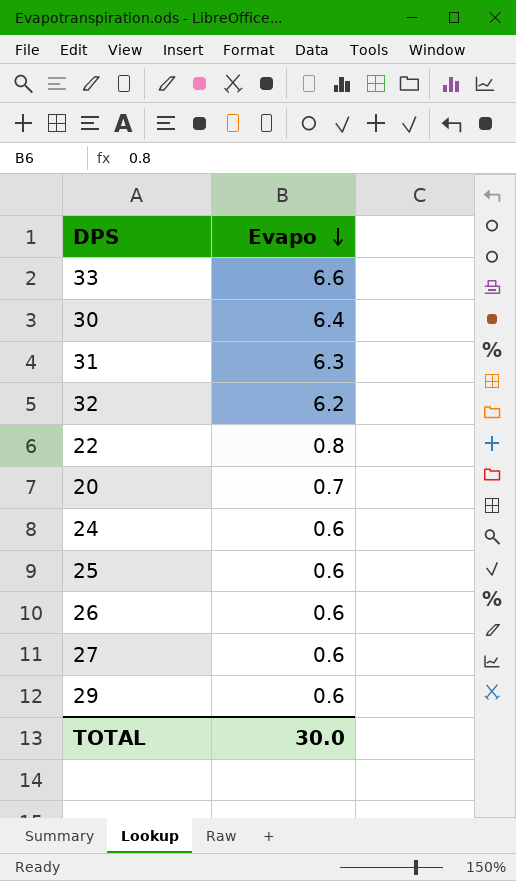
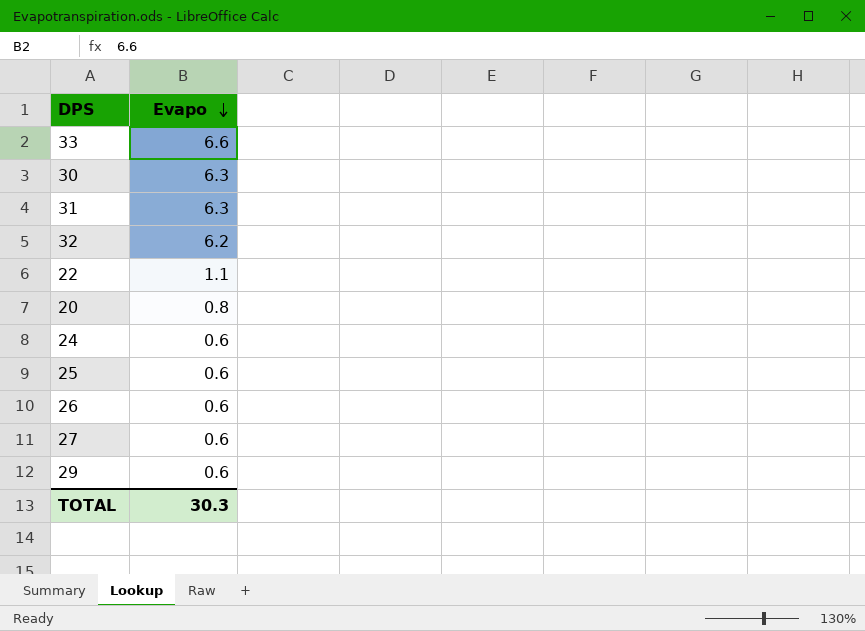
30 | Evapo: 6.4 -> 6.3
22 | Evapo: 0.8 -> 1.1
20 | Evapo: 0.7 -> 0.8
TOTAL | Evapo: 30.0 -> 30.3

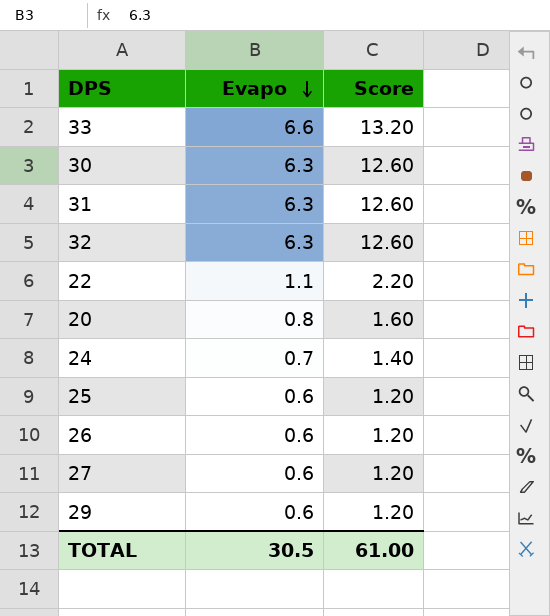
column Score | formula: none -> [Evapo] * 2
32 | Evapo: 6.2 -> 6.3
24 | Evapo: 0.6 -> 0.7
TOTAL | Evapo: 30.3 -> 30.5

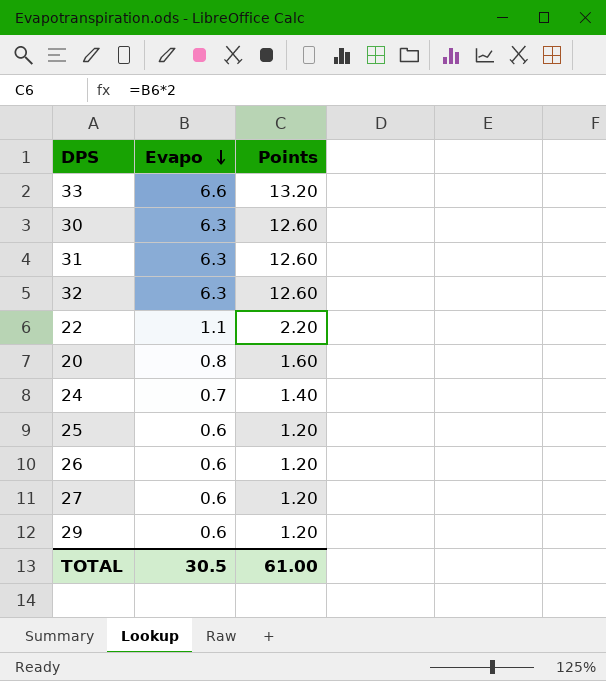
column name: Score -> Points

